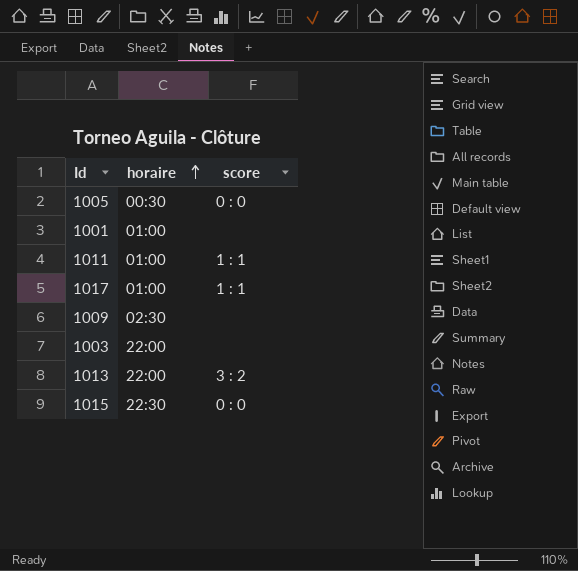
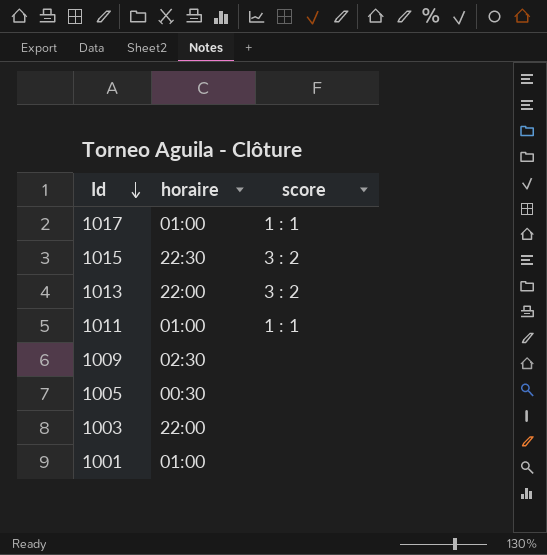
row order: horaire ascending -> Id descending
1015 | score: 0 : 0 -> 3 : 2
1005 | score: 0 : 0 -> none

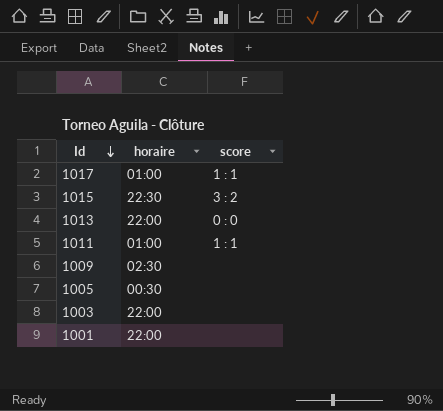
1013 | score: 3 : 2 -> 0 : 0
1001 | horaire: 01:00 -> 22:00

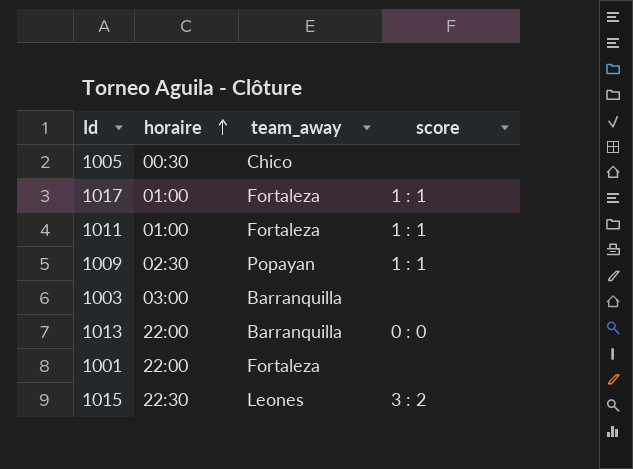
row order: Id descending -> horaire ascending
column team_away | position: none -> 3
1009 | score: none -> 1 : 1
1003 | horaire: 22:00 -> 03:00

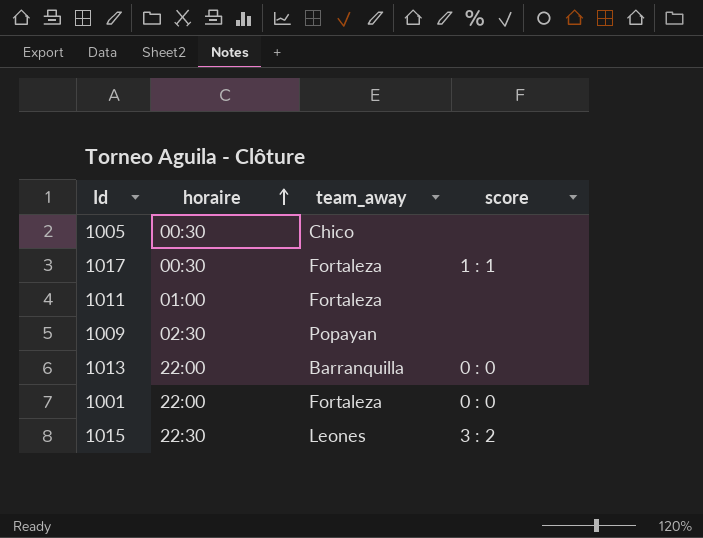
row 1003: 03:00 | Barranquilla | none -> none
1017 | horaire: 01:00 -> 00:30
1011 | score: 1 : 1 -> none
1009 | score: 1 : 1 -> none
1001 | score: none -> 0 : 0

